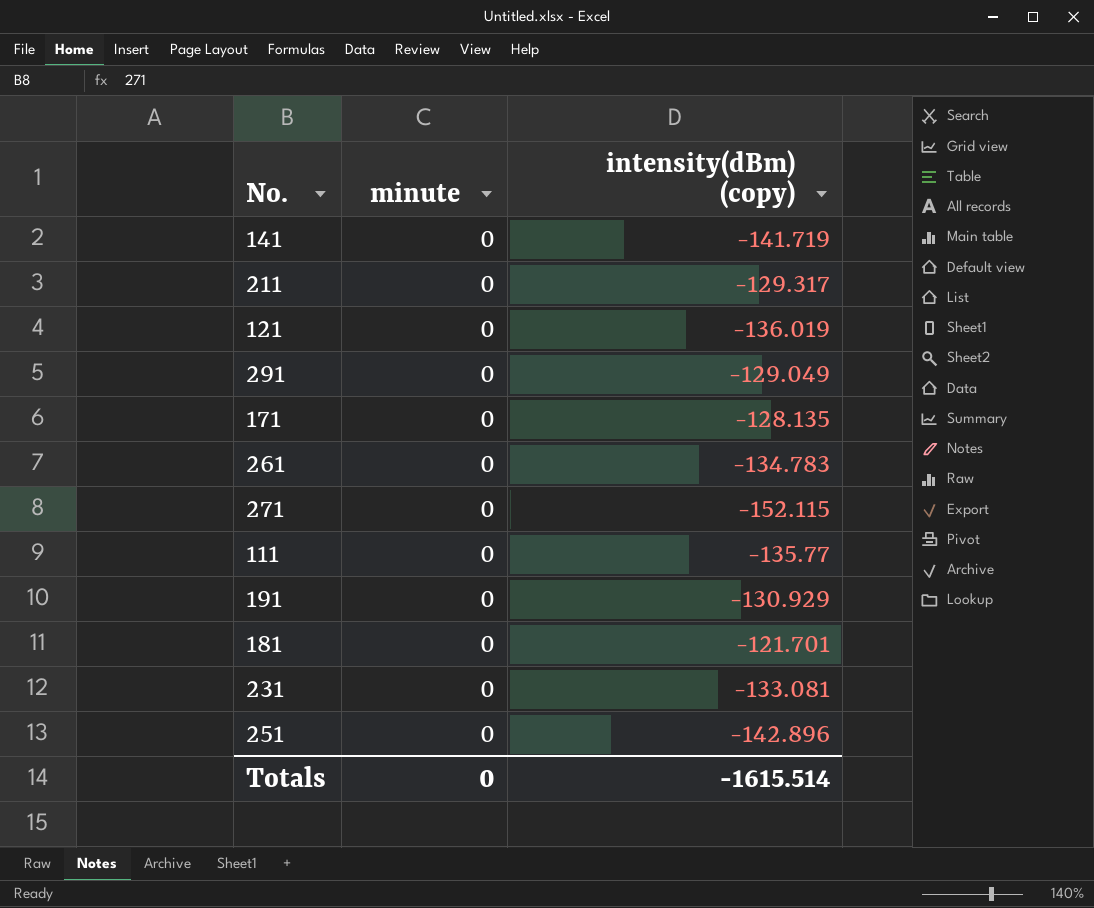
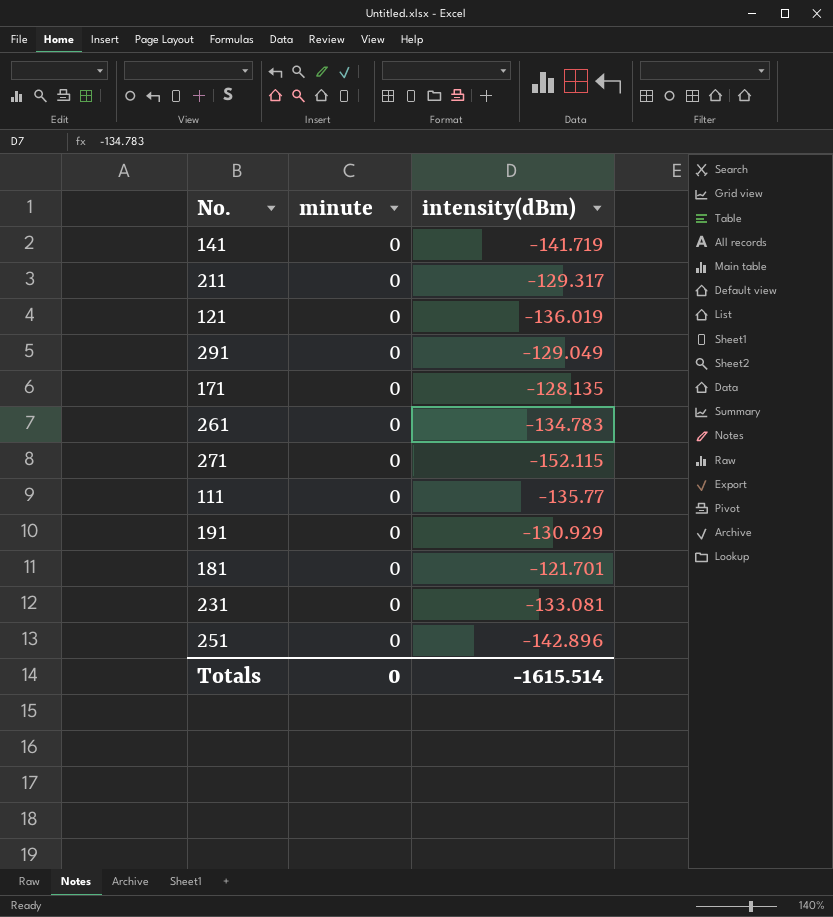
column name: intensity(dBm) (copy) -> intensity(dBm)

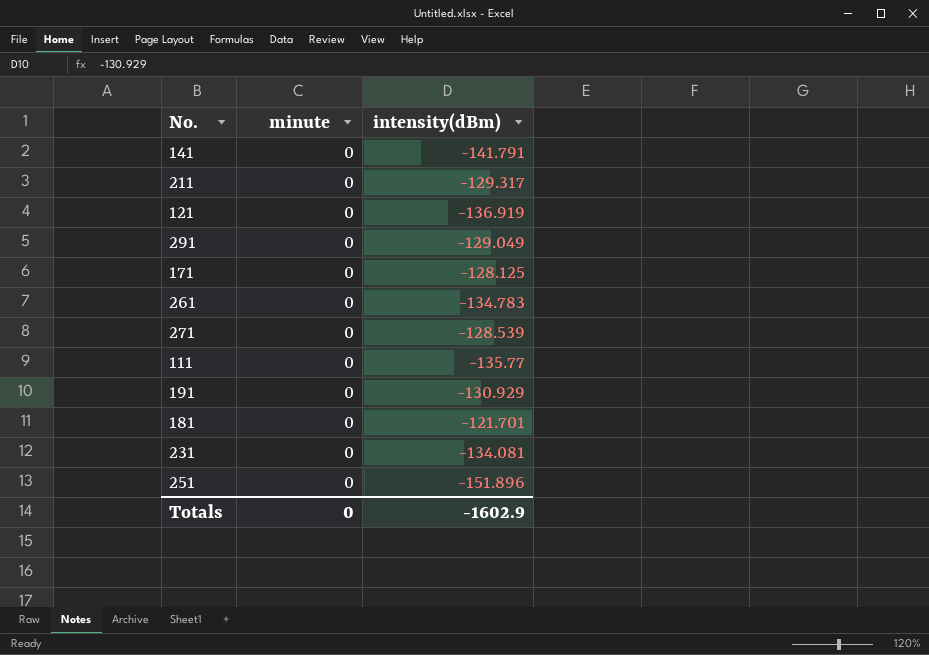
141 | intensity(dBm): -141.719 -> -141.791
121 | intensity(dBm): -136.019 -> -136.919
171 | intensity(dBm): -128.135 -> -128.125
271 | intensity(dBm): -152.115 -> -128.539
231 | intensity(dBm): -133.081 -> -134.081
251 | intensity(dBm): -142.896 -> -151.896
Totals | intensity(dBm): -1615.514 -> -1602.9

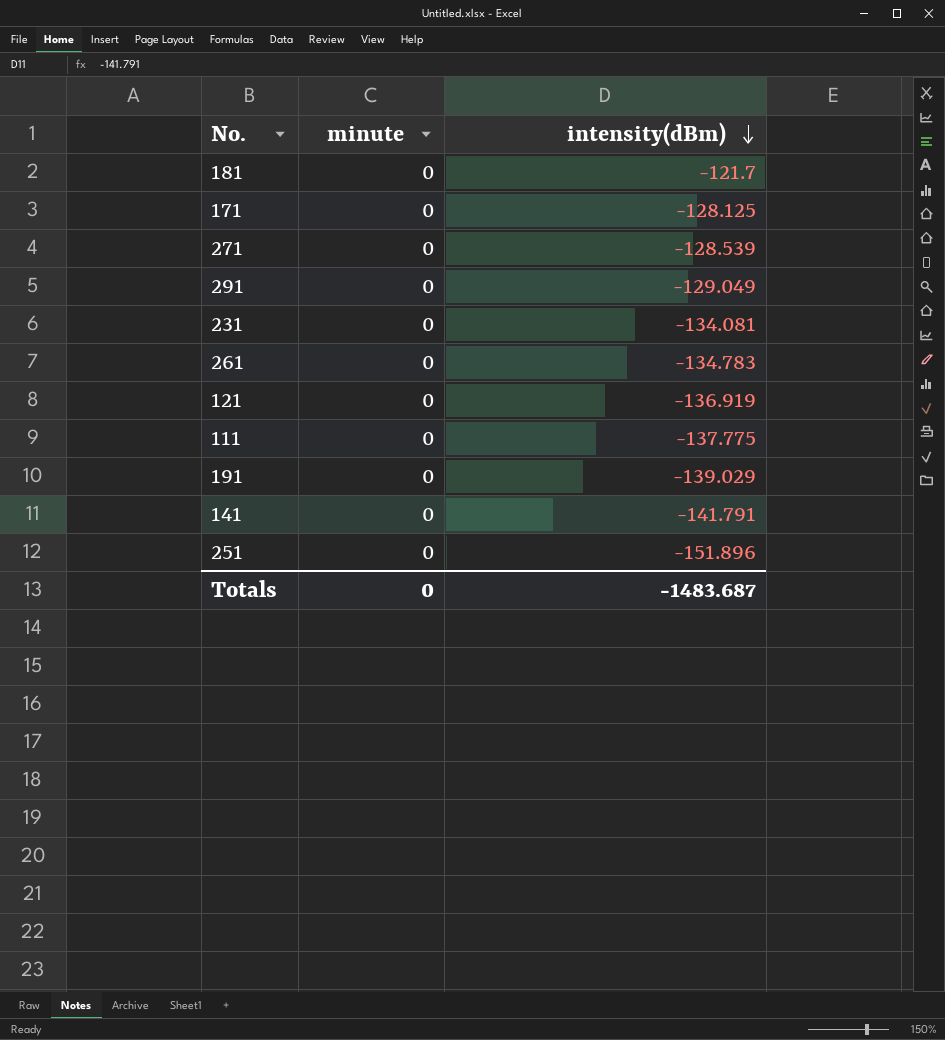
row order: none -> intensity(dBm) descending
row 211: 0 | -129.317 -> none
181 | intensity(dBm): -121.701 -> -121.7
111 | intensity(dBm): -135.77 -> -137.775
191 | intensity(dBm): -130.929 -> -139.029
Totals | intensity(dBm): -1602.9 -> -1483.687

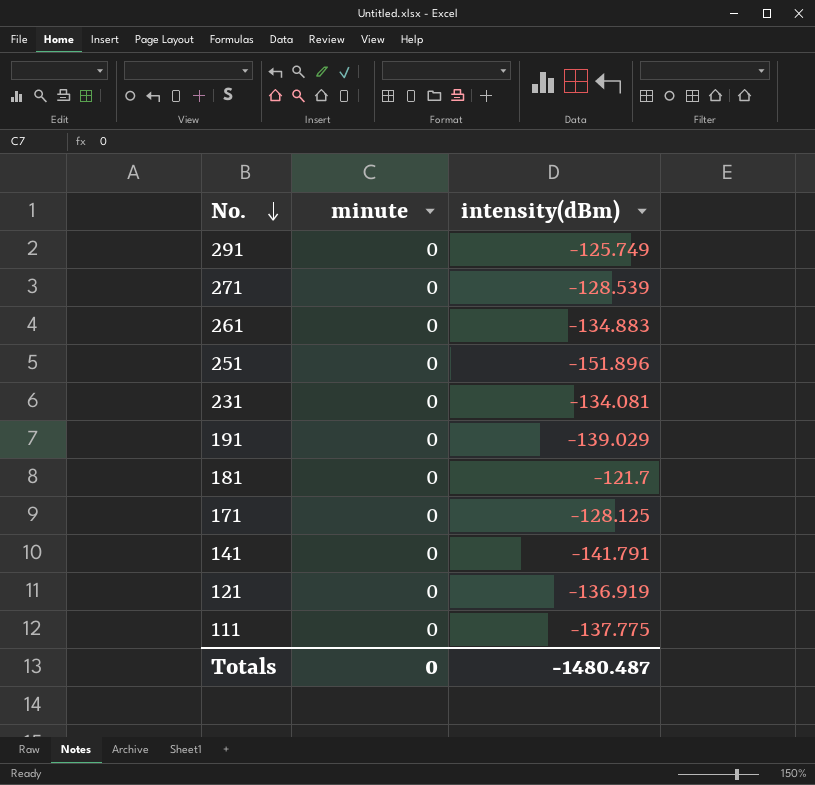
row order: intensity(dBm) descending -> No. descending
291 | intensity(dBm): -129.049 -> -125.749
261 | intensity(dBm): -134.783 -> -134.883
Totals | intensity(dBm): -1483.687 -> -1480.487

